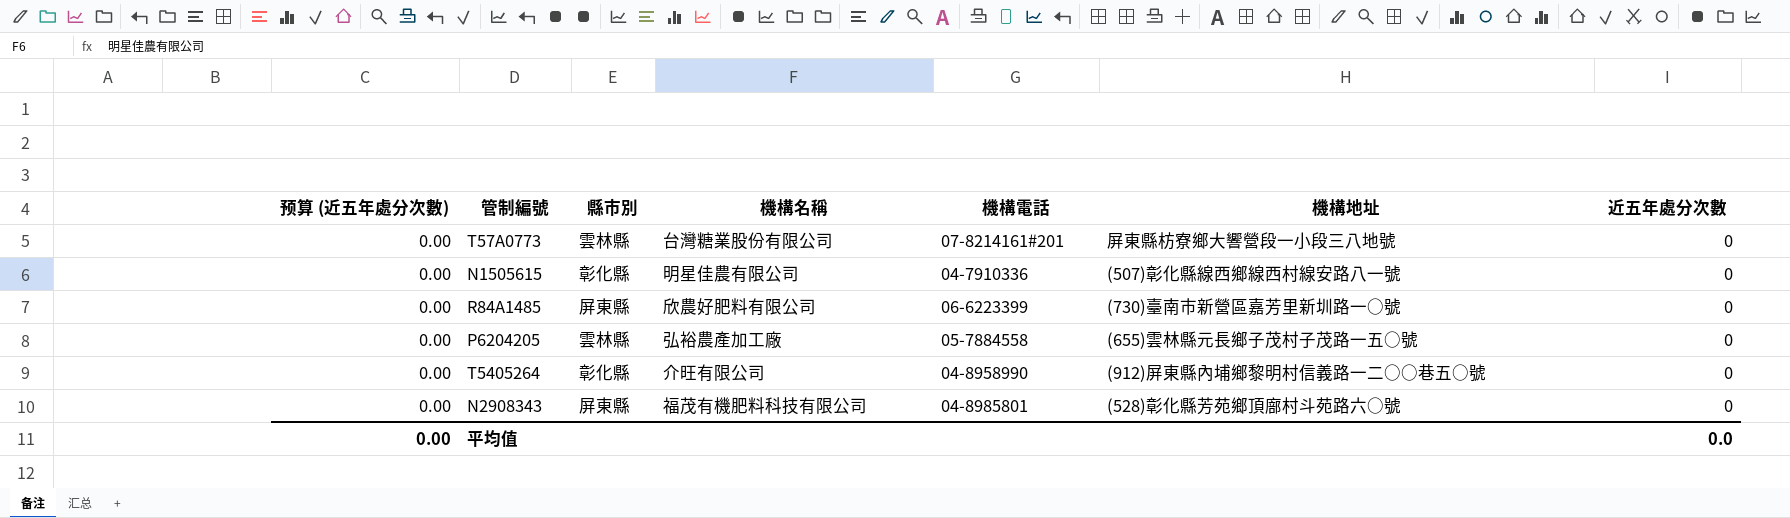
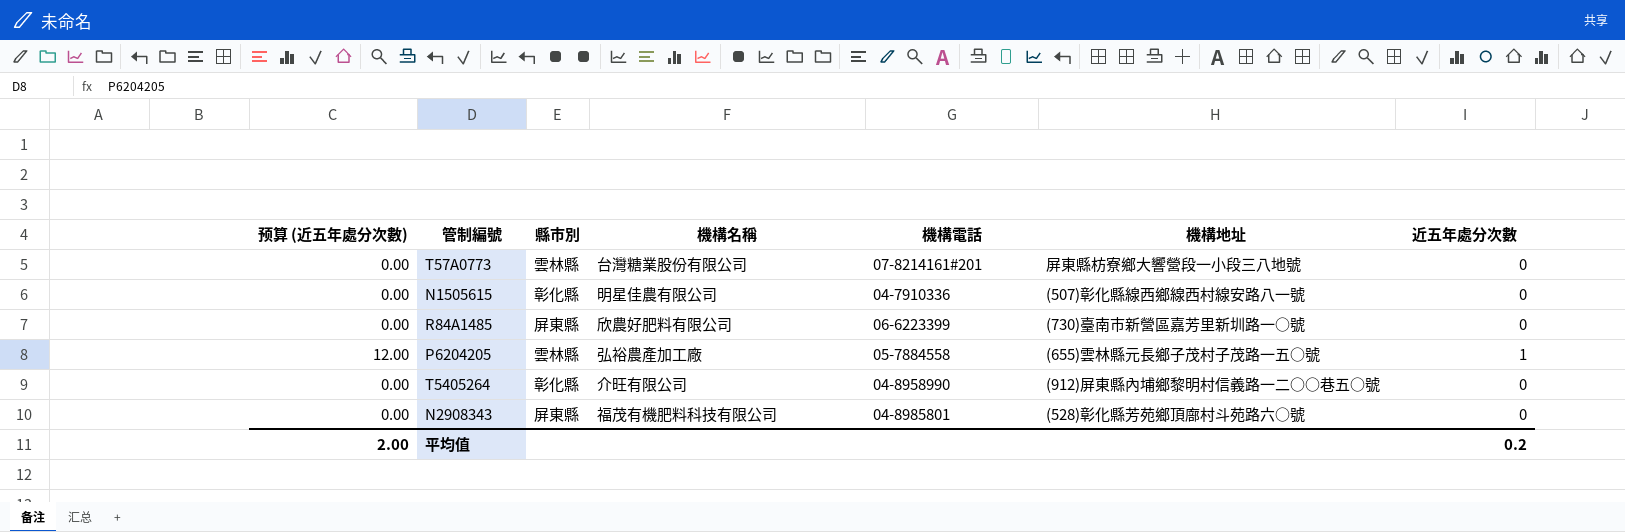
P6204205 | 预算 (近五年處分次數): 0.00 -> 12.00
P6204205 | 近五年處分次數: 0 -> 1
平均值 | 预算 (近五年處分次數): 0.00 -> 2.00
平均值 | 近五年處分次數: 0.0 -> 0.2

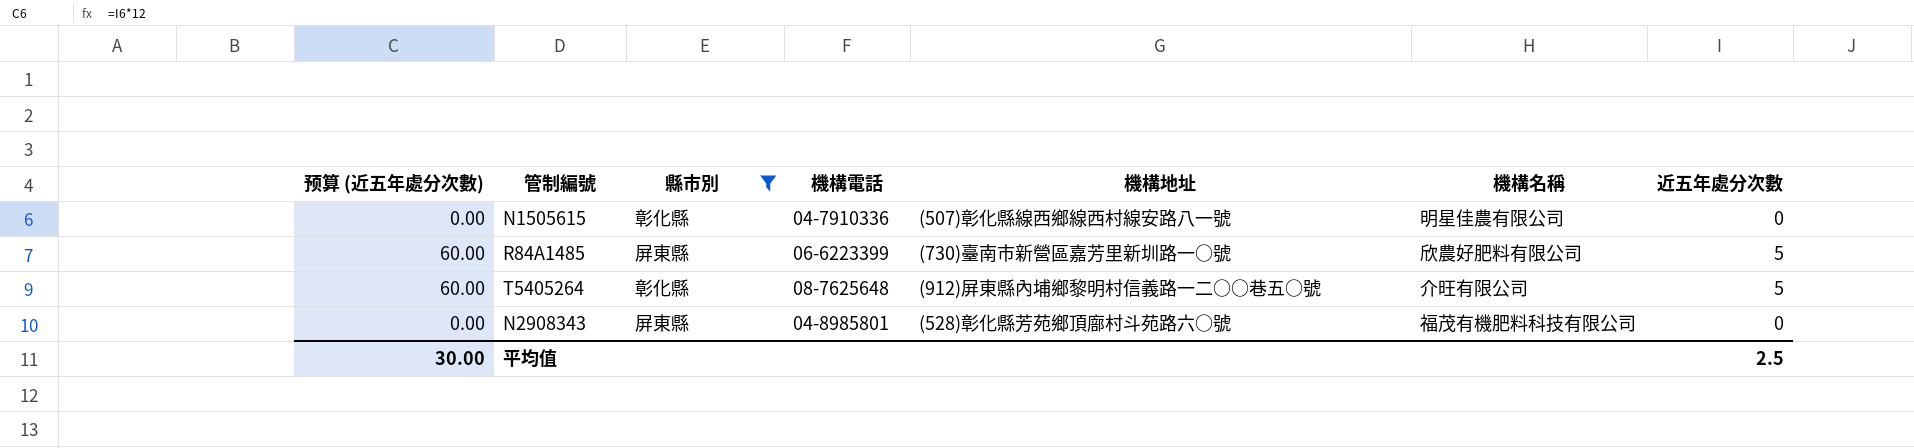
filter: none -> 縣市別 != 雲林縣
column 機構名稱 | position: 4 -> 6
R84A1485 | 预算 (近五年處分次數): 0.00 -> 60.00
R84A1485 | 近五年處分次數: 0 -> 5
T5405264 | 预算 (近五年處分次數): 0.00 -> 60.00
T5405264 | 機構電話: 04-8958990 -> 08-7625648
T5405264 | 近五年處分次數: 0 -> 5
平均值 | 预算 (近五年處分次數): 2.00 -> 30.00
平均值 | 近五年處分次數: 0.2 -> 2.5

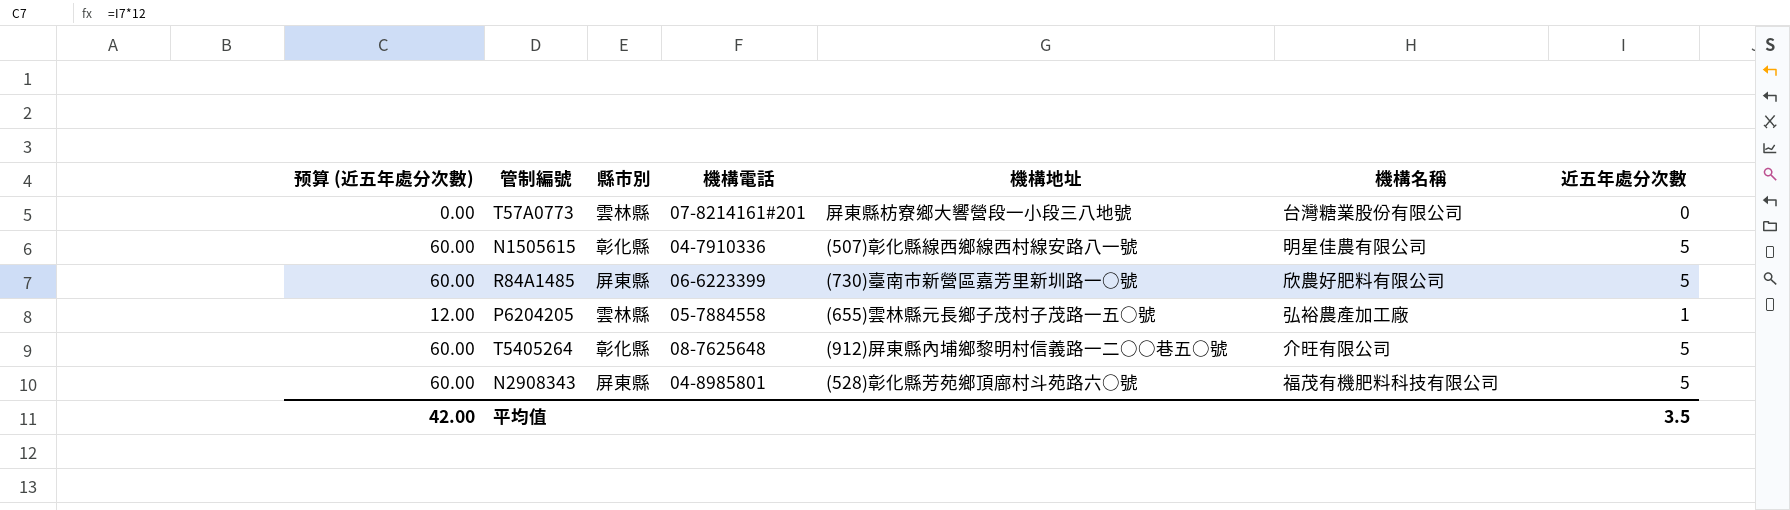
filter: 縣市別 != 雲林縣 -> none
N1505615 | 预算 (近五年處分次數): 0.00 -> 60.00
N1505615 | 近五年處分次數: 0 -> 5
N2908343 | 预算 (近五年處分次數): 0.00 -> 60.00
N2908343 | 近五年處分次數: 0 -> 5
平均值 | 预算 (近五年處分次數): 30.00 -> 42.00
平均值 | 近五年處分次數: 2.5 -> 3.5

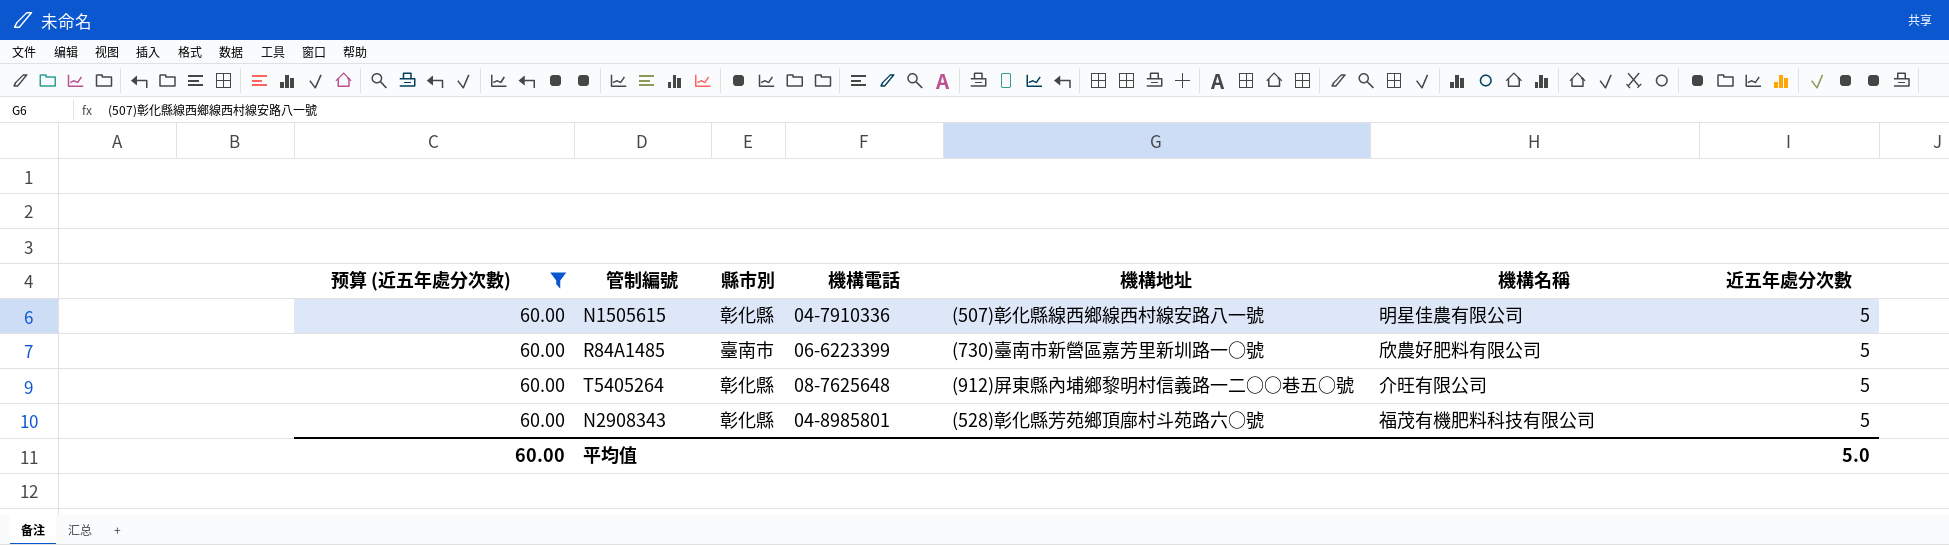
filter: none -> 预算 (近五年處分次數) = 60.00
R84A1485 | 縣市別: 屏東縣 -> 臺南市
N2908343 | 縣市別: 屏東縣 -> 彰化縣
平均值 | 预算 (近五年處分次數): 42.00 -> 60.00
平均值 | 近五年處分次數: 3.5 -> 5.0

